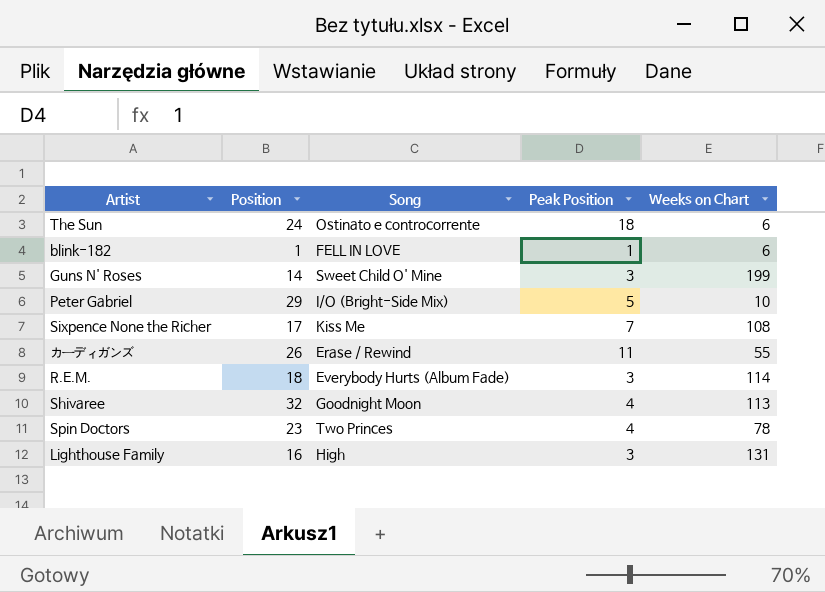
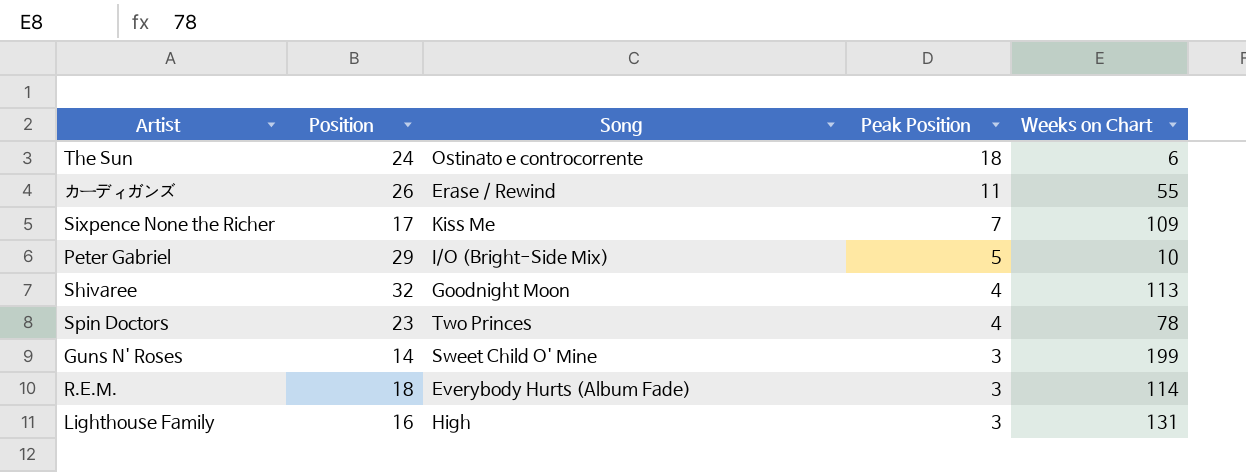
row order: none -> Peak Position descending
row blink-182: 1 | FELL IN LOVE | 1 | 6 -> none
Sixpence None the Richer | Weeks on Chart: 108 -> 109

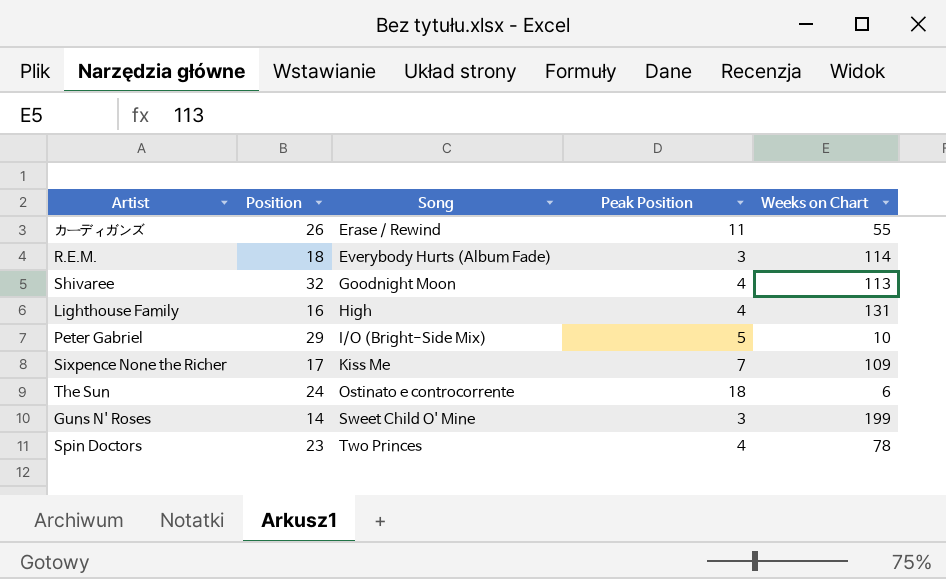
row order: Peak Position descending -> Song ascending
Lighthouse Family | Peak Position: 3 -> 4

